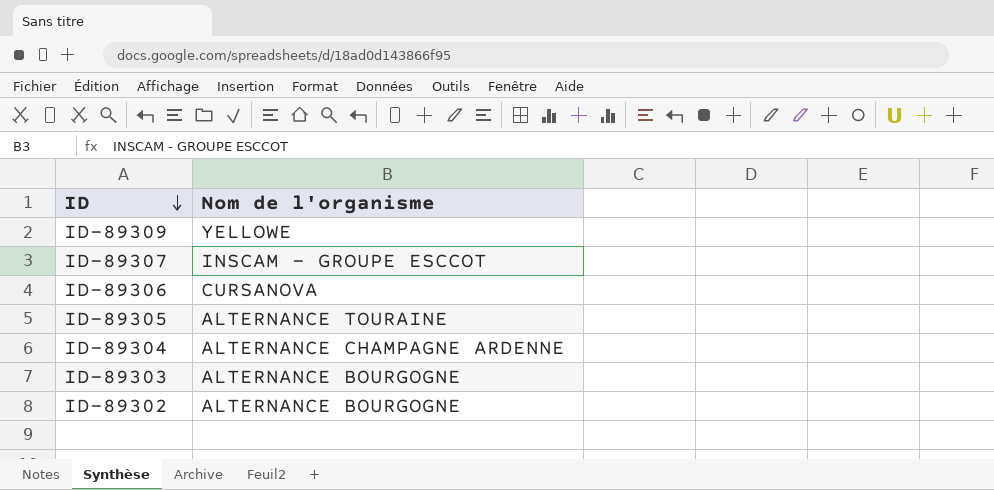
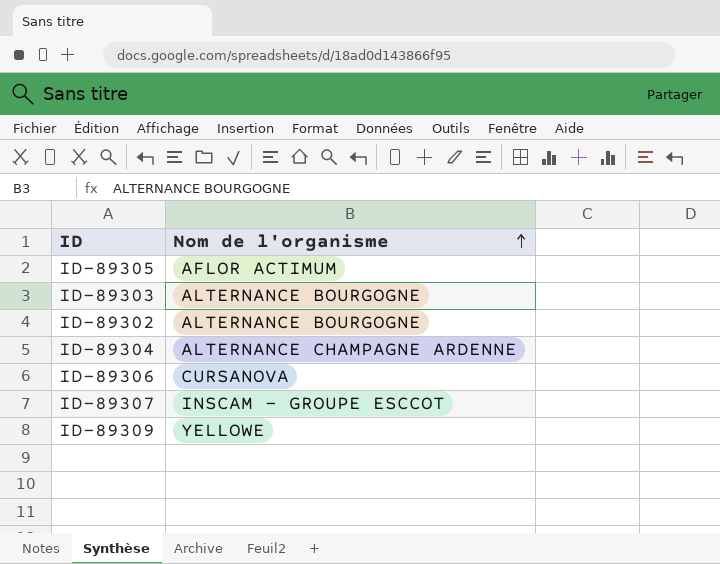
row order: ID descending -> Nom de l'organisme ascending
ID-89305 | Nom de l'organisme: ALTERNANCE TOURAINE -> AFLOR ACTIMUM

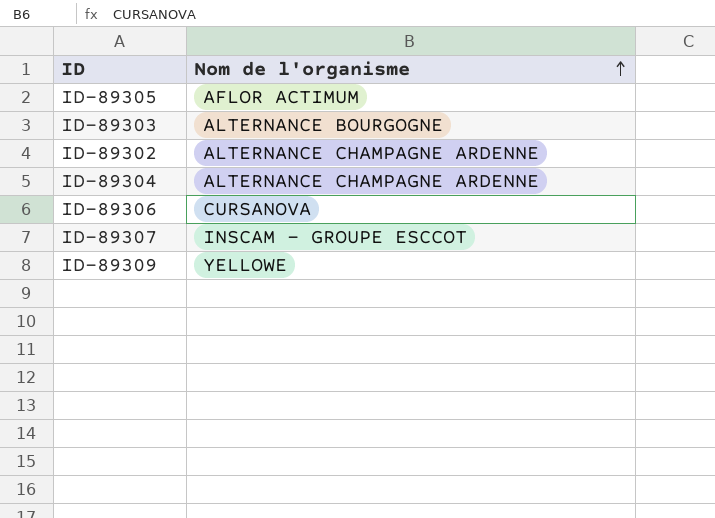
ID-89302 | Nom de l'organisme: ALTERNANCE BOURGOGNE -> ALTERNANCE CHAMPAGNE ARDENNE

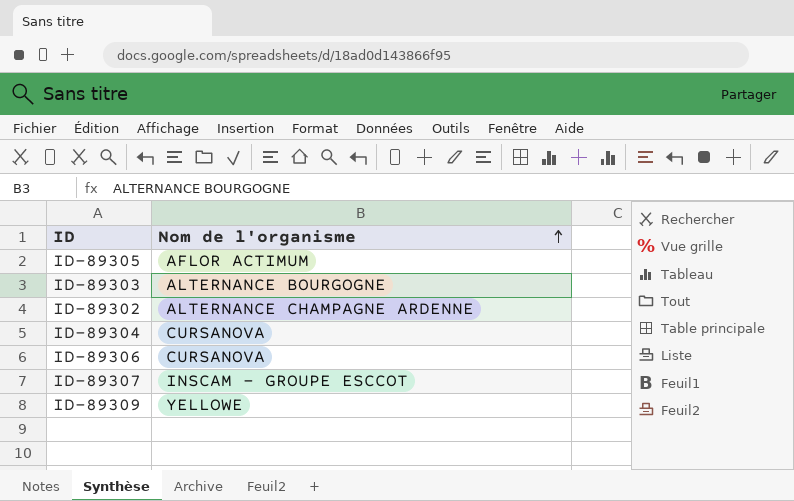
ID-89304 | Nom de l'organisme: ALTERNANCE CHAMPAGNE ARDENNE -> CURSANOVA

